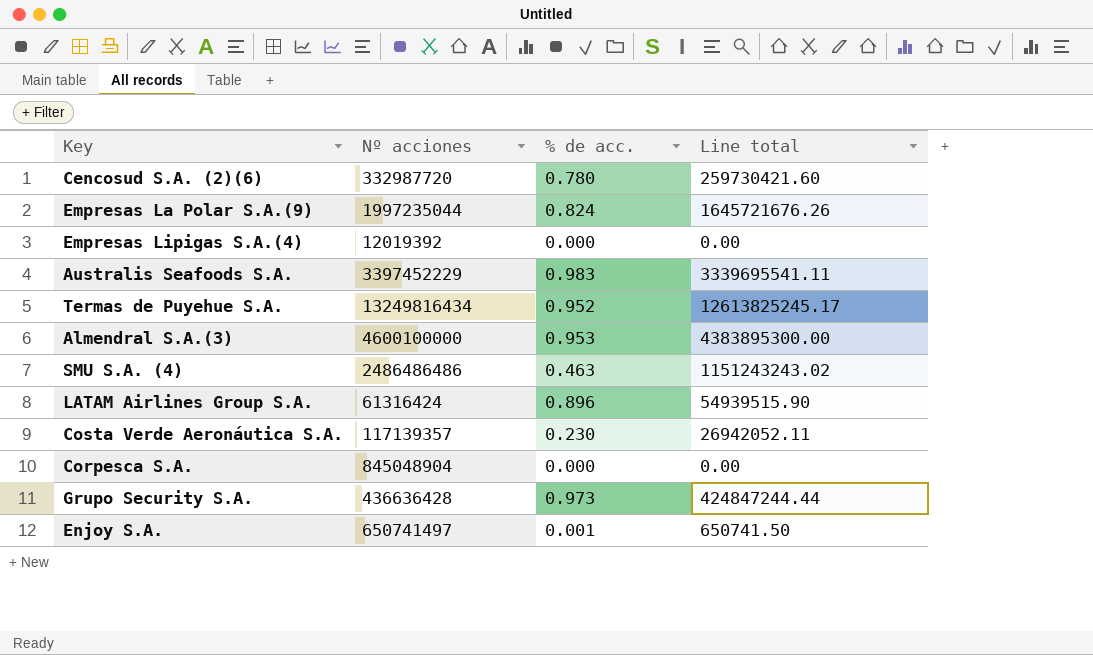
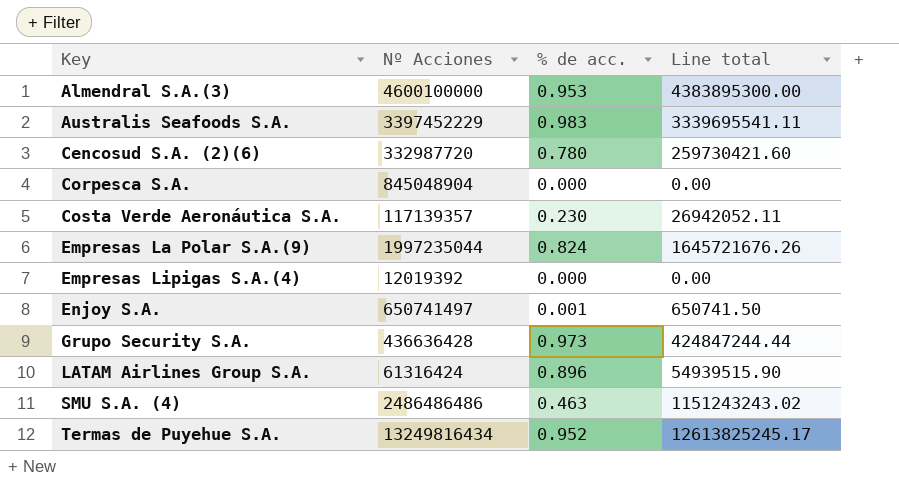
row order: none -> Key ascending
column name: Nº acciones -> Nº Acciones

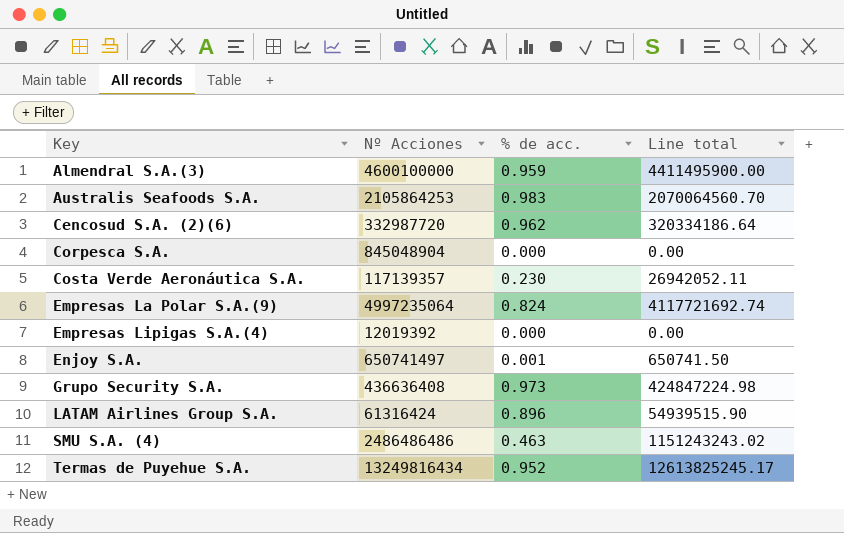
Almendral S.A.(3) | % de acc.: 0.953 -> 0.959
Almendral S.A.(3) | Line total: 4383895300.00 -> 4411495900.00
Australis Seafoods S.A. | Nº Acciones: 3397452229 -> 2105864253
Australis Seafoods S.A. | Line total: 3339695541.11 -> 2070064560.70
Cencosud S.A. (2)(6) | % de acc.: 0.780 -> 0.962
Cencosud S.A. (2)(6) | Line total: 259730421.60 -> 320334186.64
Empresas La Polar S.A.(9) | Nº Acciones: 1997235044 -> 4997235064
Empresas La Polar S.A.(9) | Line total: 1645721676.26 -> 4117721692.74
Grupo Security S.A. | Nº Acciones: 436636428 -> 436636408
Grupo Security S.A. | Line total: 424847244.44 -> 424847224.98

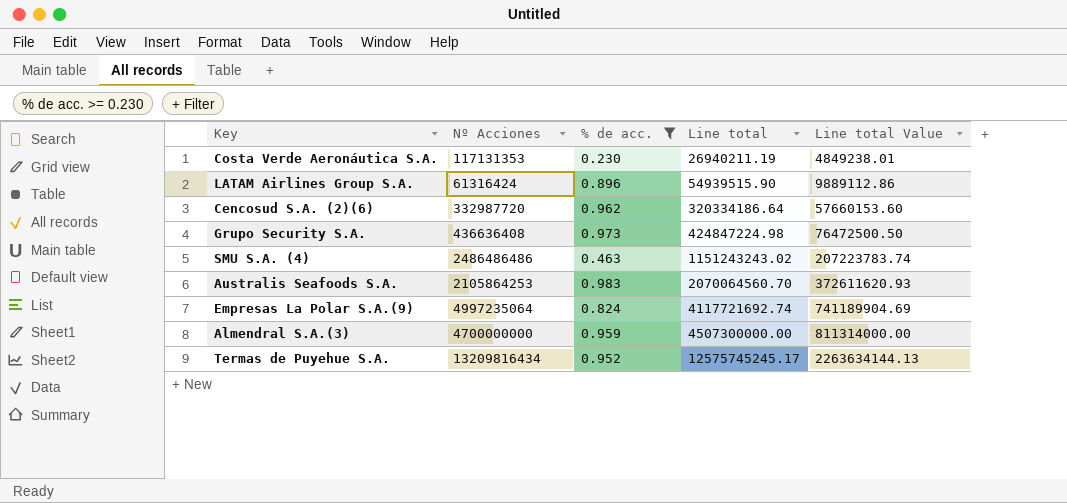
filter: none -> % de acc. >= 0.230
row order: Key ascending -> Line total ascending
column Line total Value | formula: none -> [Line total] * 0.18
Costa Verde Aeronáutica S.A. | Nº Acciones: 117139357 -> 117131353
Costa Verde Aeronáutica S.A. | Line total: 26942052.11 -> 26940211.19
Almendral S.A.(3) | Nº Acciones: 4600100000 -> 4700000000
Almendral S.A.(3) | Line total: 4411495900.00 -> 4507300000.00
Termas de Puyehue S.A. | Nº Acciones: 13249816434 -> 13209816434
Termas de Puyehue S.A. | Line total: 12613825245.17 -> 12575745245.17

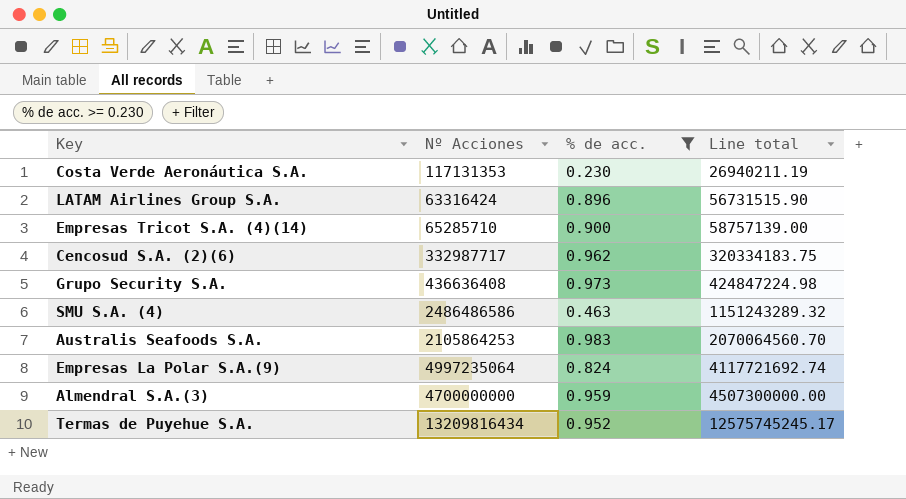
column Line total Value | formula: [Line total] * 0.18 -> none
LATAM Airlines Group S.A. | Nº Acciones: 61316424 -> 63316424
LATAM Airlines Group S.A. | Line total: 54939515.90 -> 56731515.90
row Empresas Tricot S.A. (4)(14): none -> 65285710 | 0.900 | 58757139.00
Cencosud S.A. (2)(6) | Nº Acciones: 332987720 -> 332987717
Cencosud S.A. (2)(6) | Line total: 320334186.64 -> 320334183.75
SMU S.A. (4) | Nº Acciones: 2486486486 -> 2486486586
SMU S.A. (4) | Line total: 1151243243.02 -> 1151243289.32

